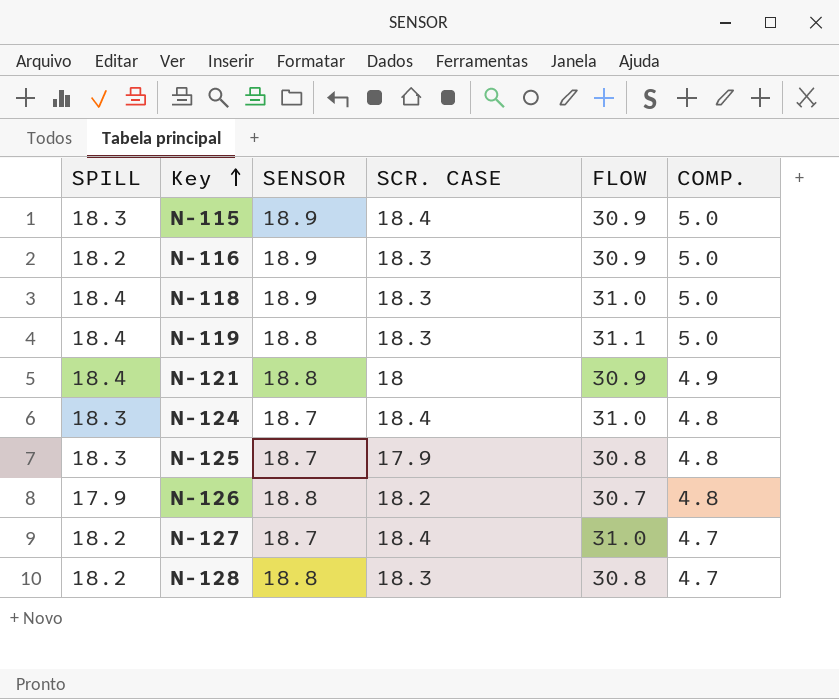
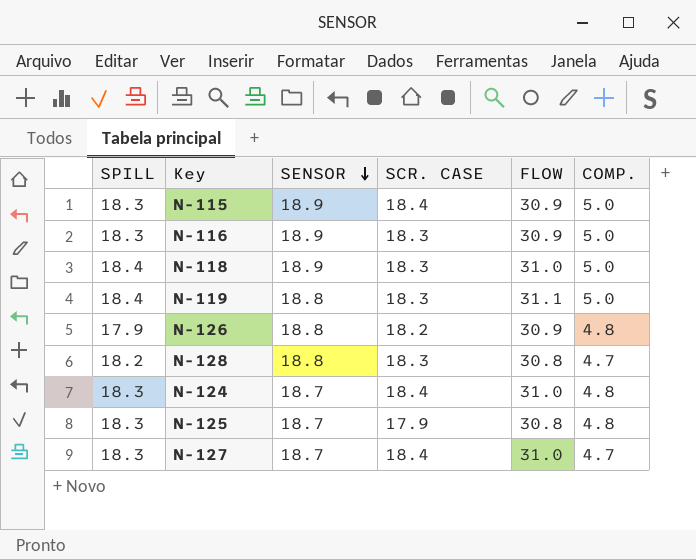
row order: Key ascending -> SENSOR descending
row N-121: 18.4 | 18.8 | 18 | 30.9 | 4.9 -> none
N-116 | SPILL: 18.2 -> 18.3
N-126 | FLOW: 30.7 -> 30.9
N-127 | SPILL: 18.2 -> 18.3

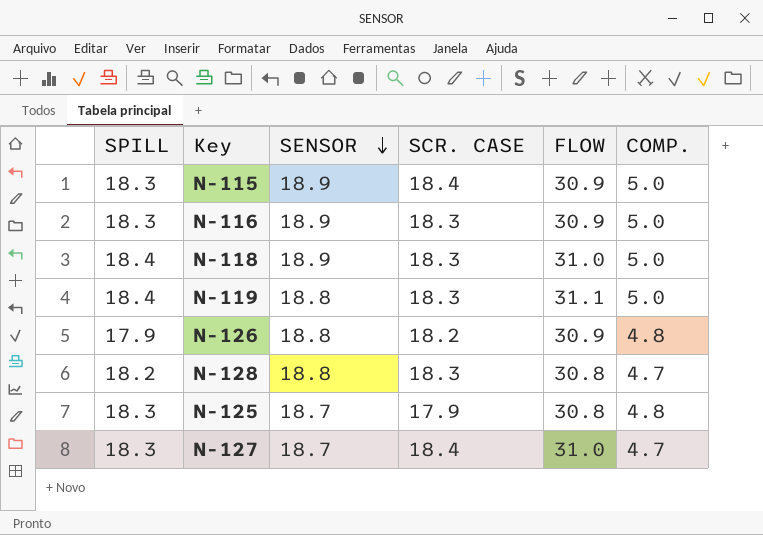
row N-124: 18.3 | 18.7 | 18.4 | 31.0 | 4.8 -> none

